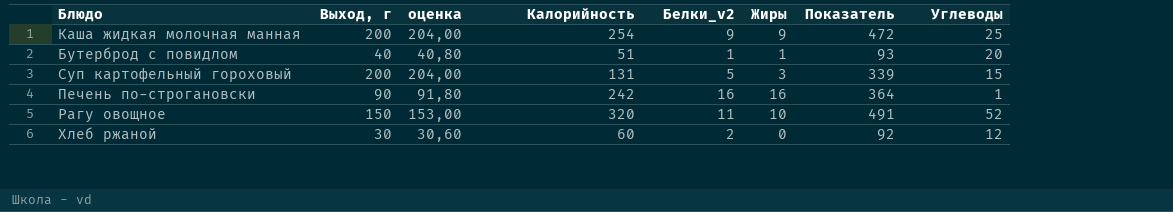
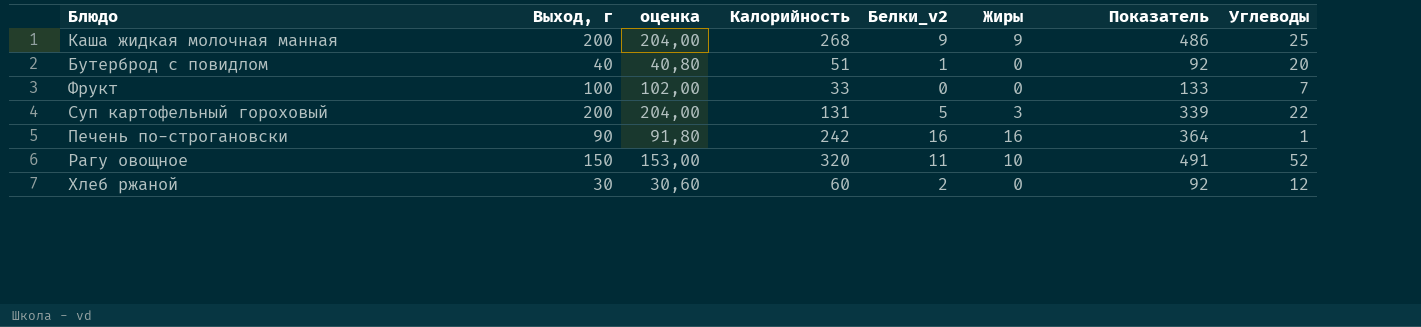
Каша жидкая молочная манная | Калорийность: 254 -> 268
Каша жидкая молочная манная | Показатель: 472 -> 486
Бутерброд с повидлом | Жиры: 1 -> 0
Бутерброд с повидлом | Показатель: 93 -> 92
row Фрукт: none -> 100 | 102,00 | 33 | 0 | 0 | 133 | 7
Суп картофельный гороховый | Углеводы: 15 -> 22

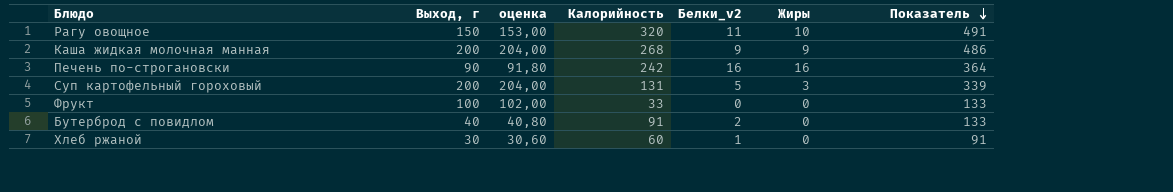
row order: none -> Показатель descending
column Углеводы | position: 8 -> none
Бутерброд с повидлом | Калорийность: 51 -> 91
Бутерброд с повидлом | Белки_v2: 1 -> 2
Бутерброд с повидлом | Показатель: 92 -> 133
Хлеб ржаной | Белки_v2: 2 -> 1
Хлеб ржаной | Показатель: 92 -> 91

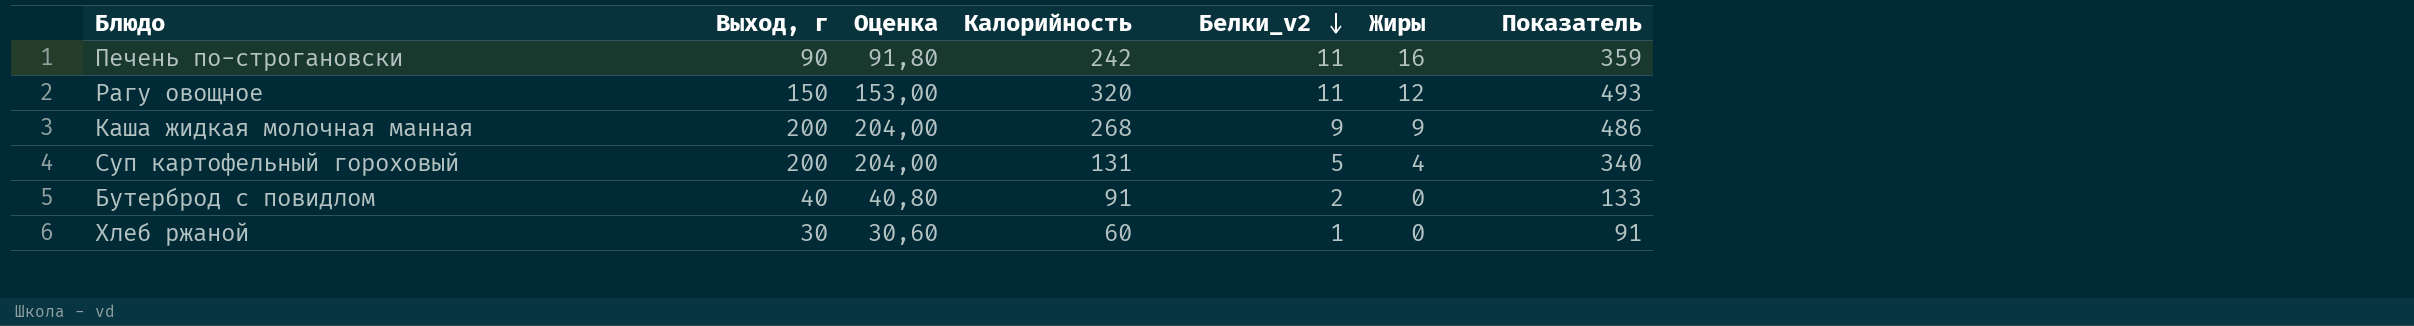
row order: Показатель descending -> Белки_v2 descending
column name: оценка -> Оценка
row Фрукт: 100 | 102,00 | 33 | 0 | 0 | 133 -> none
Печень по-строгановски | Белки_v2: 16 -> 11
Печень по-строгановски | Показатель: 364 -> 359
Рагу овощное | Жиры: 10 -> 12
Рагу овощное | Показатель: 491 -> 493
Суп картофельный гороховый | Жиры: 3 -> 4
Суп картофельный гороховый | Показатель: 339 -> 340

